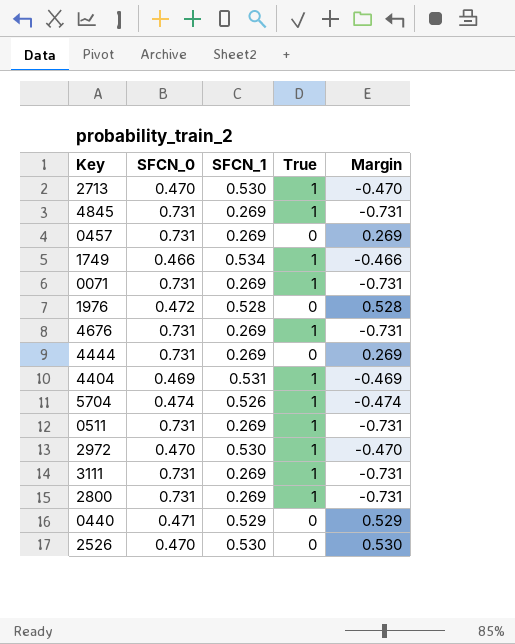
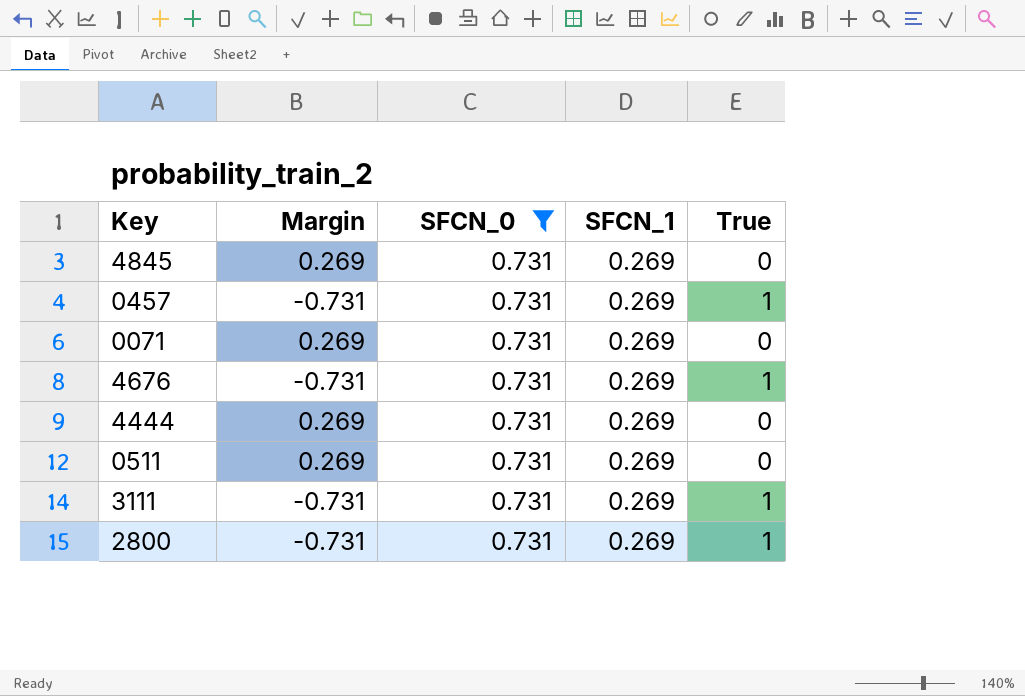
filter: none -> SFCN_0 = 0.731
column Margin | position: 5 -> 2
4845 | Margin: -0.731 -> 0.269
4845 | True: 1 -> 0
0457 | Margin: 0.269 -> -0.731
0457 | True: 0 -> 1
0071 | Margin: -0.731 -> 0.269
0071 | True: 1 -> 0
0511 | Margin: -0.731 -> 0.269
0511 | True: 1 -> 0

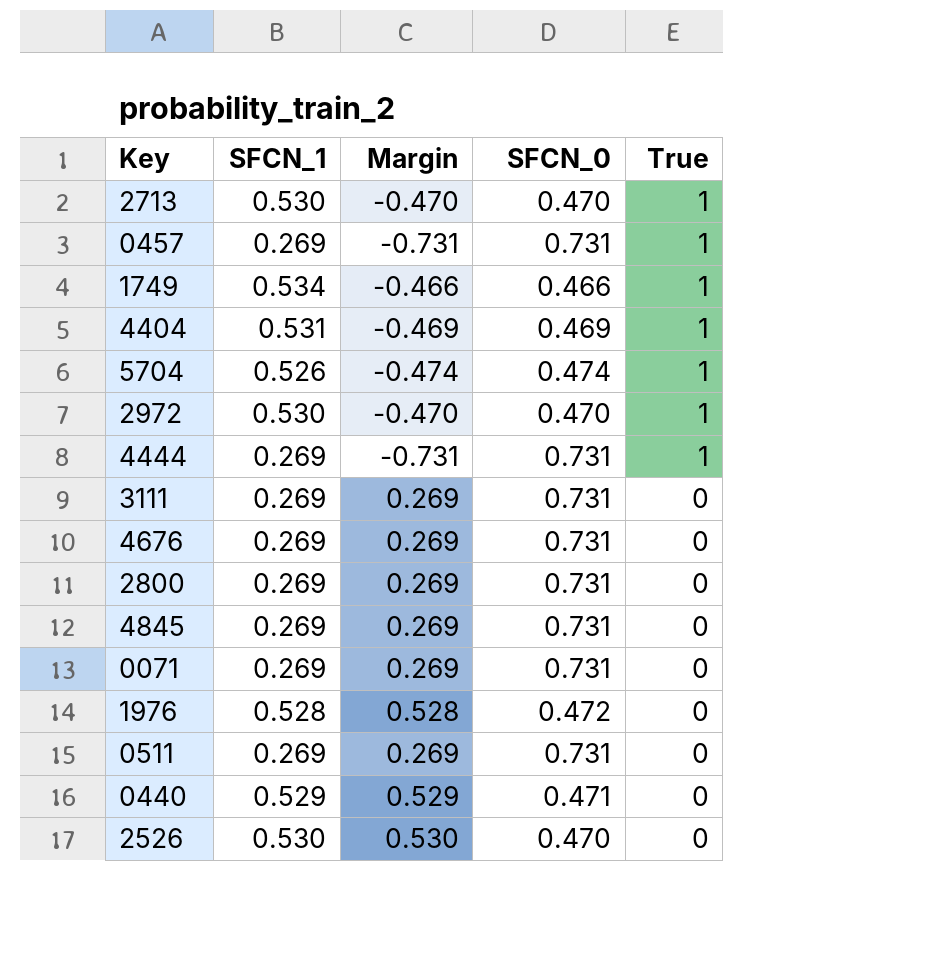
filter: SFCN_0 = 0.731 -> none
row order: none -> True descending
column SFCN_1 | position: 4 -> 2
4444 | Margin: 0.269 -> -0.731
4444 | True: 0 -> 1
3111 | Margin: -0.731 -> 0.269
3111 | True: 1 -> 0
4676 | Margin: -0.731 -> 0.269
4676 | True: 1 -> 0
2800 | Margin: -0.731 -> 0.269
2800 | True: 1 -> 0

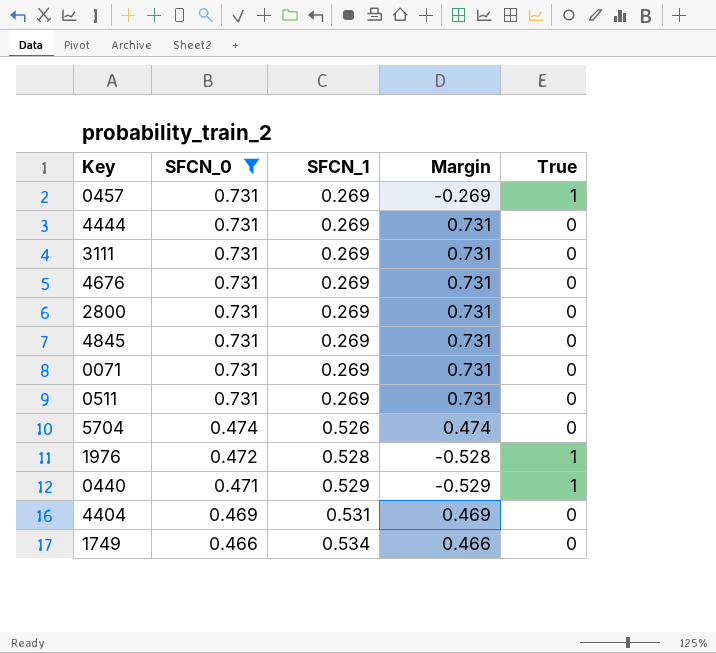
filter: none -> SFCN_0 != 0.470
row order: True descending -> SFCN_0 descending
column SFCN_0 | position: 4 -> 2
column Margin | formula: [SFCN_1] - [True] -> [SFCN_0] - [True]
4444 | True: 1 -> 0
5704 | True: 1 -> 0
1976 | True: 0 -> 1
0440 | True: 0 -> 1
4404 | True: 1 -> 0
1749 | True: 1 -> 0

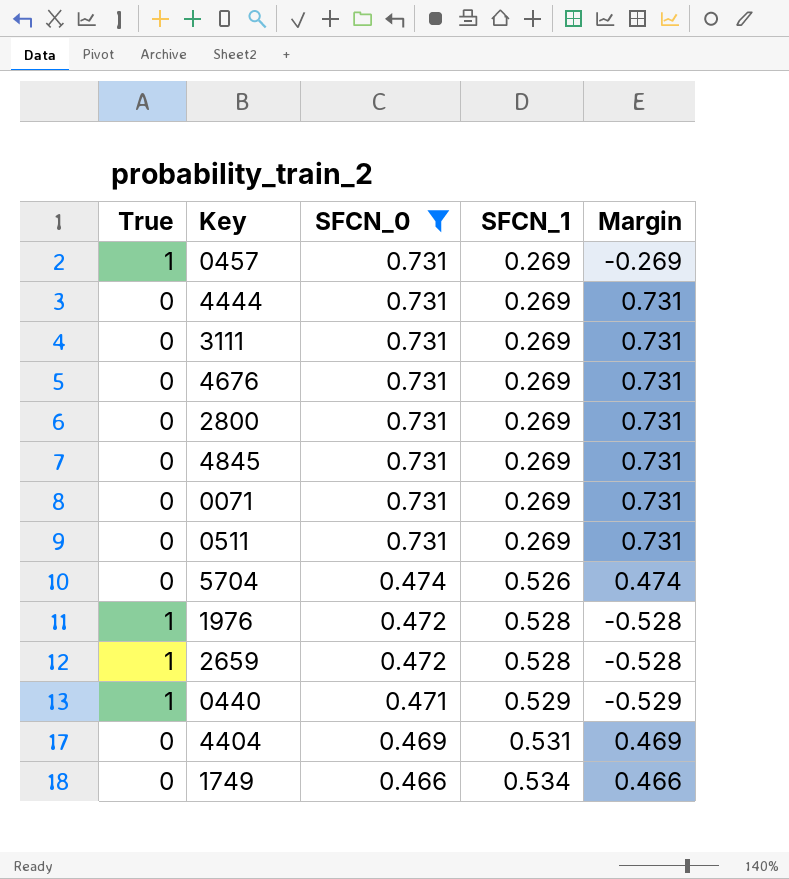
column True | position: 5 -> 1
row 2659: none -> 1 | 0.472 | 0.528 | -0.528

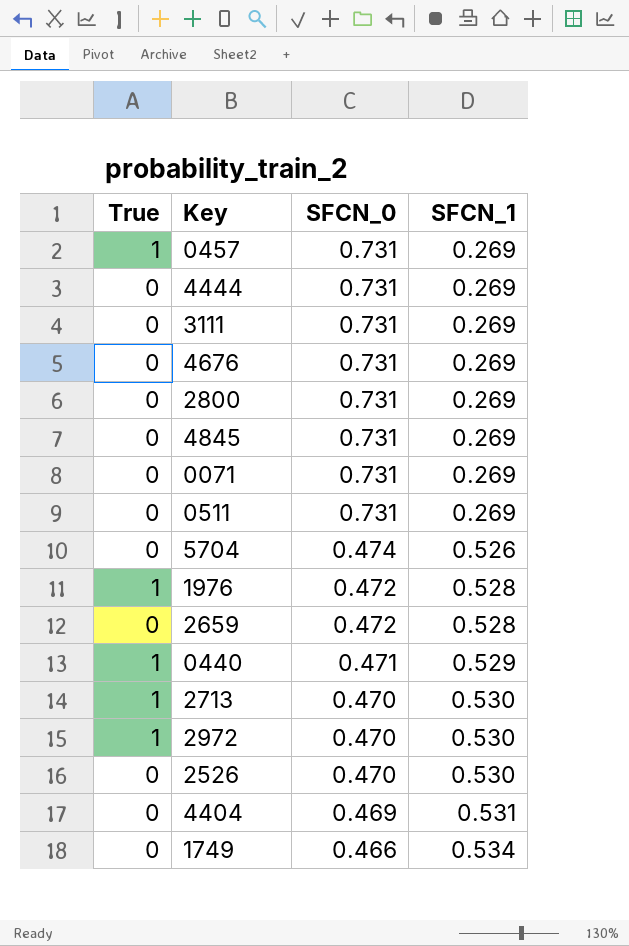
filter: SFCN_0 != 0.470 -> none
column Margin | formula: [SFCN_0] - [True] -> none
2659 | True: 1 -> 0

